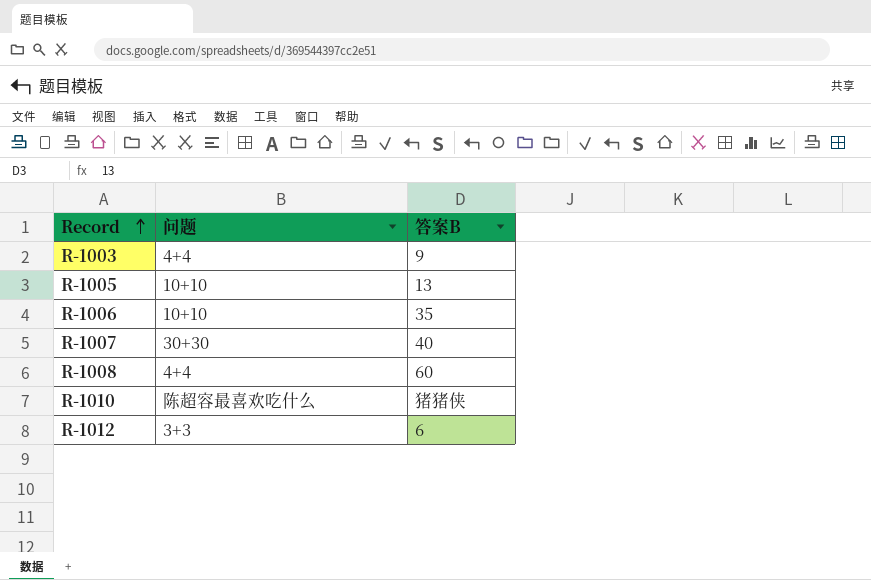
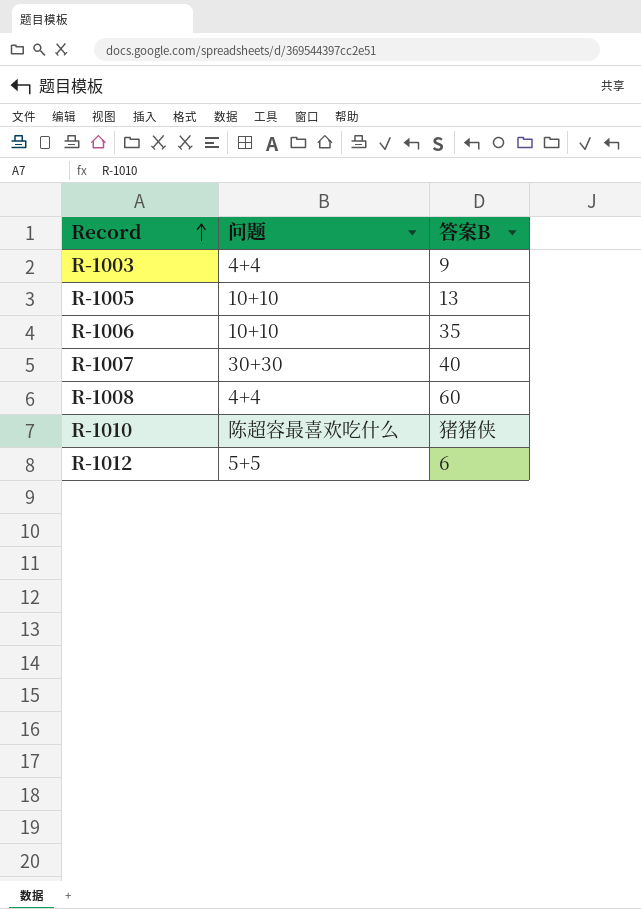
R-1012 | 问题: 3+3 -> 5+5

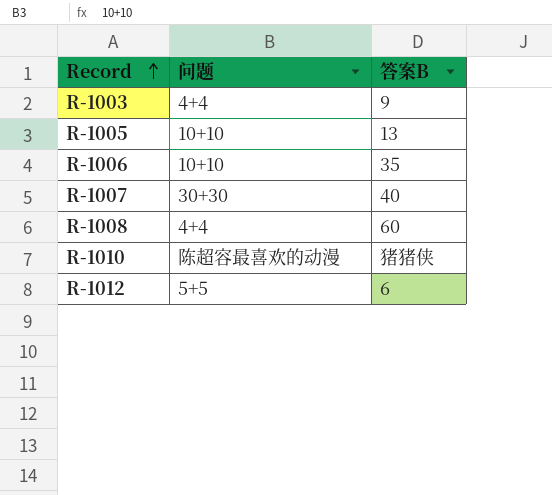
R-1010 | 问题: 陈超容最喜欢吃什么 -> 陈超容最喜欢的动漫

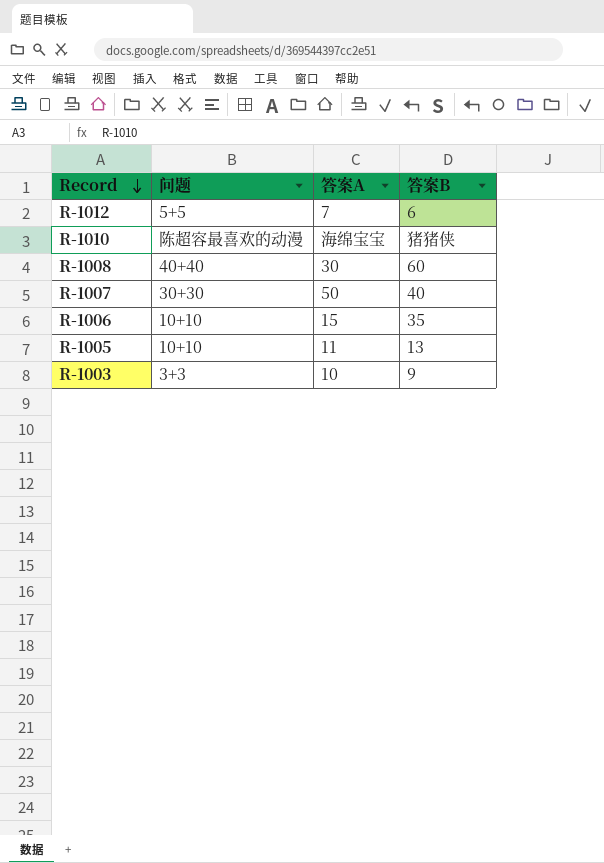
row order: Record ascending -> Record descending
column 答案A | position: none -> 3
R-1008 | 问题: 4+4 -> 40+40
R-1003 | 问题: 4+4 -> 3+3

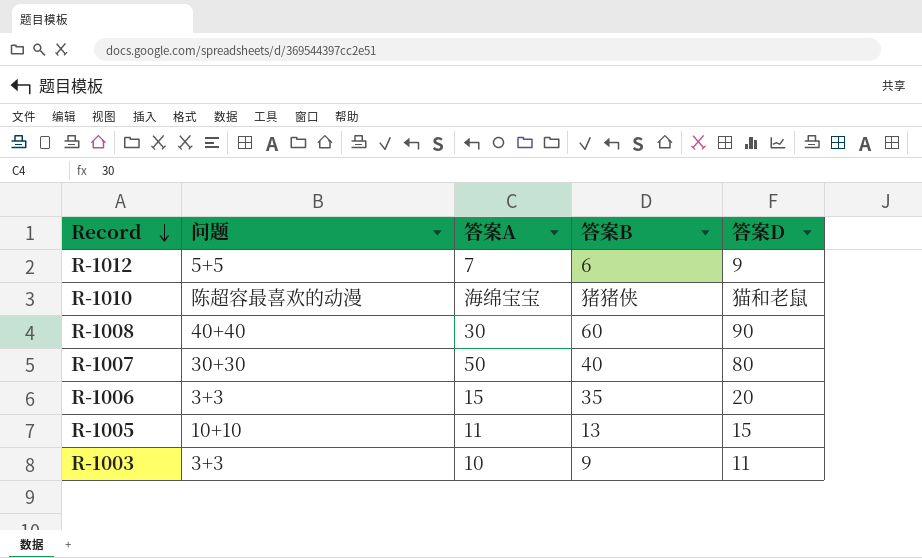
column 答案D | position: none -> 5
R-1006 | 问题: 10+10 -> 3+3

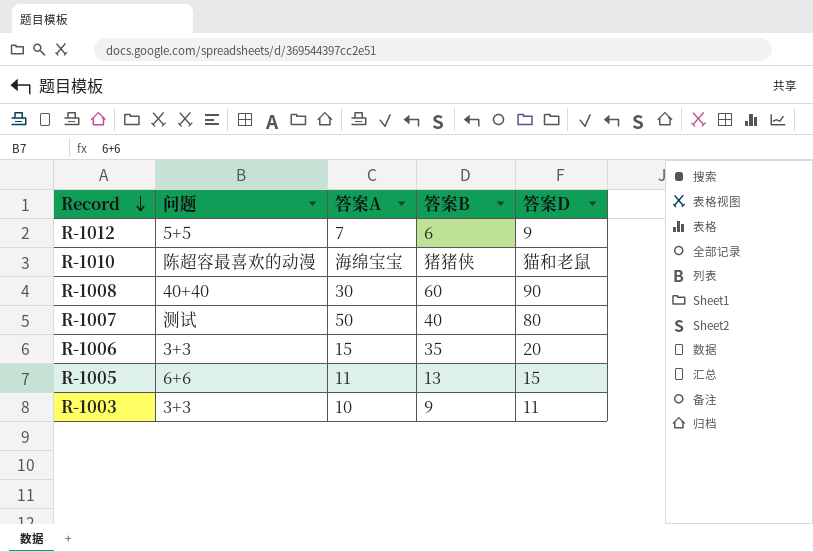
R-1007 | 问题: 30+30 -> 测试
R-1005 | 问题: 10+10 -> 6+6

